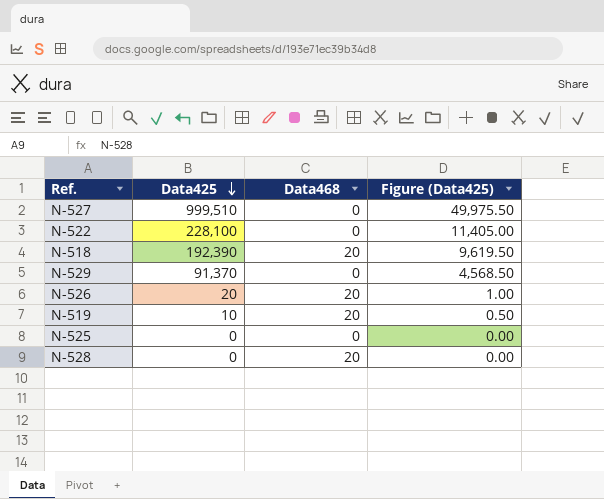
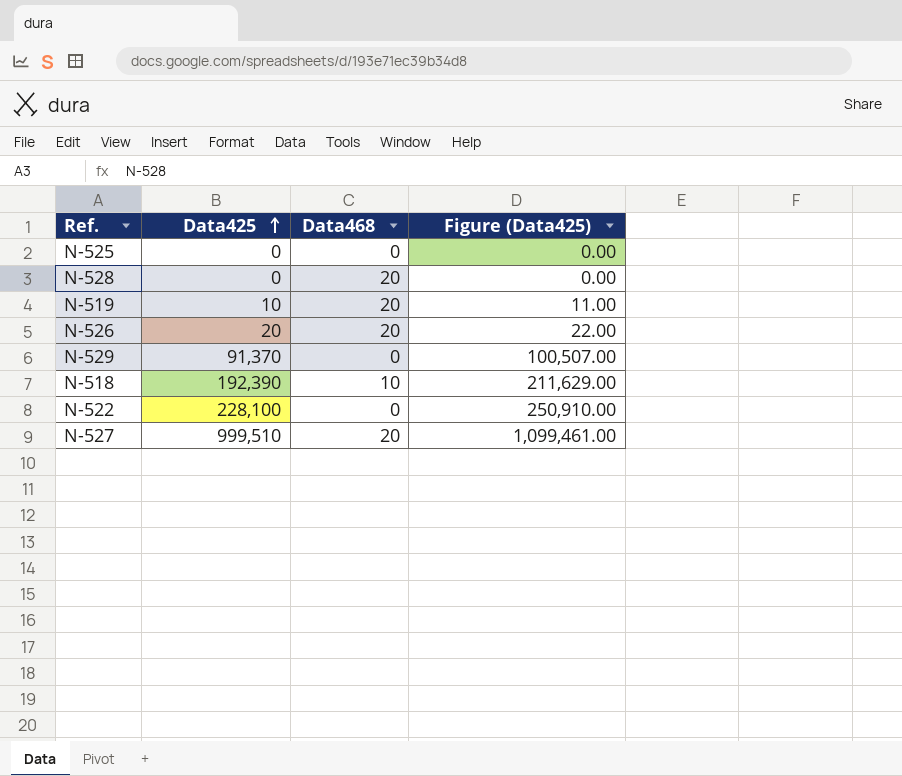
row order: Data425 descending -> Data425 ascending
column Figure (Data425) | formula: [Data425] * 0.05 -> [Data425] * 1.1
N-518 | Data468: 20 -> 10
N-527 | Data468: 0 -> 20

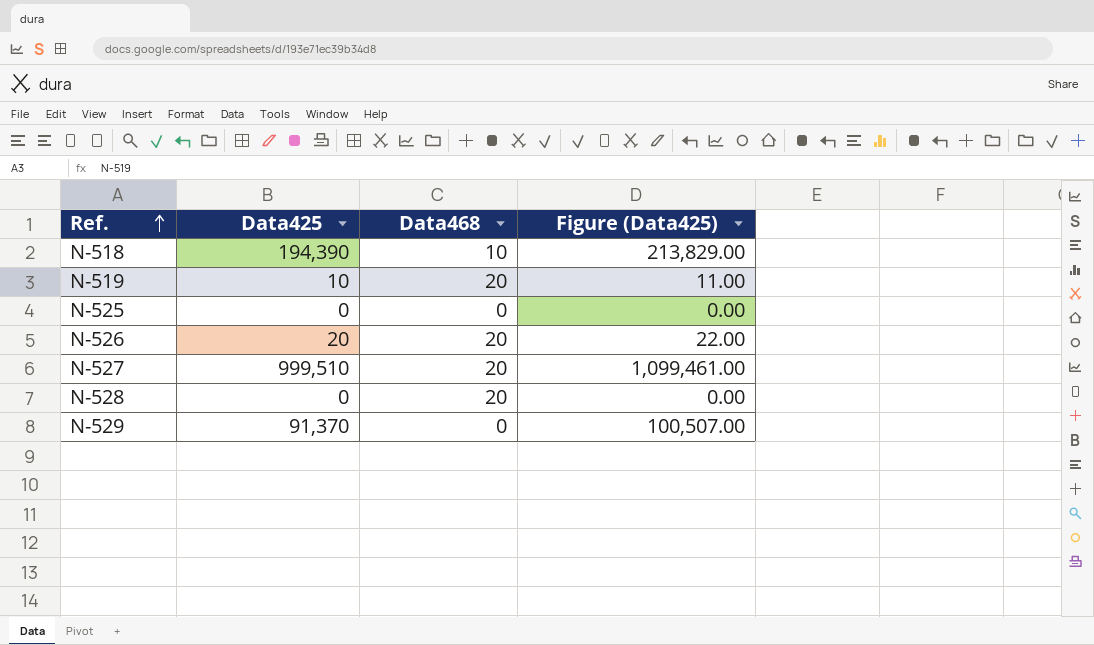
row order: Data425 ascending -> Ref. ascending
row N-522: 228,100 | 0 | 250,910.00 -> none
N-518 | Data425: 192,390 -> 194,390
N-518 | Figure (Data425): 211,629.00 -> 213,829.00

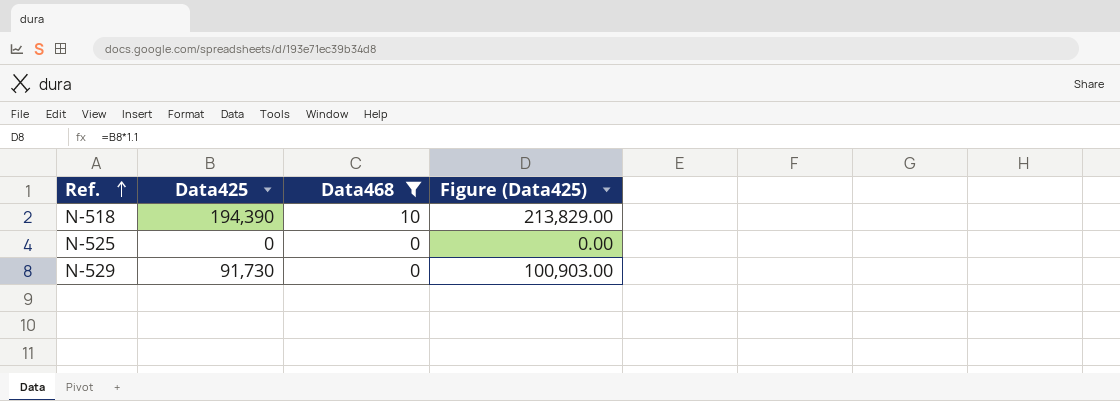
filter: none -> Data468 != 20
N-529 | Data425: 91,370 -> 91,730
N-529 | Figure (Data425): 100,507.00 -> 100,903.00

